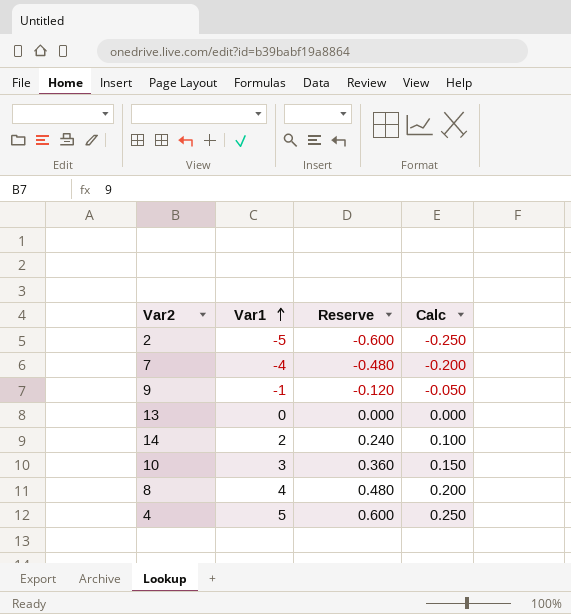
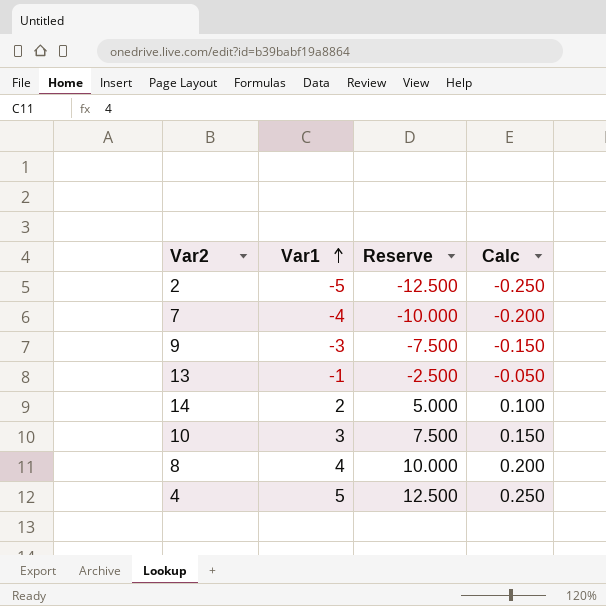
column Reserve | formula: [Var1] * 0.12 -> [Var1] * 2.5
9 | Var1: -1 -> -3
9 | Calc: -0.050 -> -0.150
13 | Var1: 0 -> -1
13 | Calc: 0.000 -> -0.050

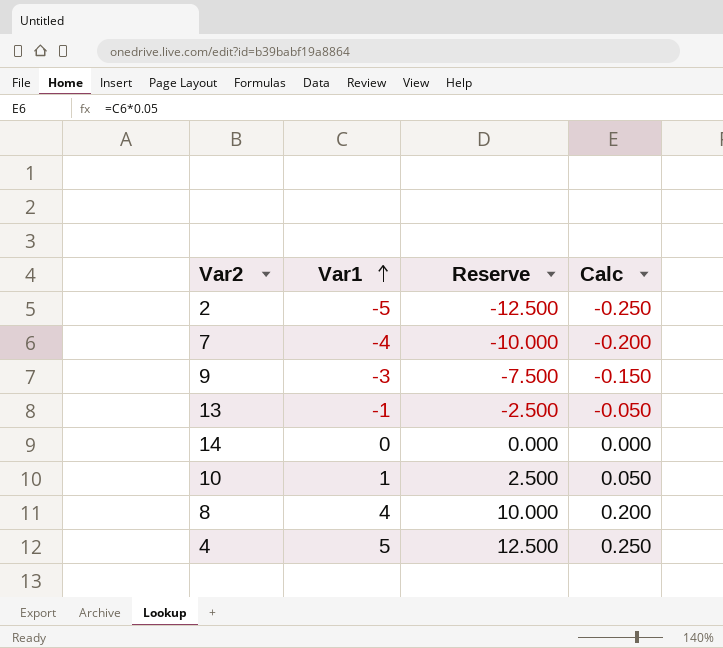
14 | Var1: 2 -> 0
14 | Reserve: 5.000 -> 0.000
14 | Calc: 0.100 -> 0.000
10 | Var1: 3 -> 1
10 | Reserve: 7.500 -> 2.500
10 | Calc: 0.150 -> 0.050

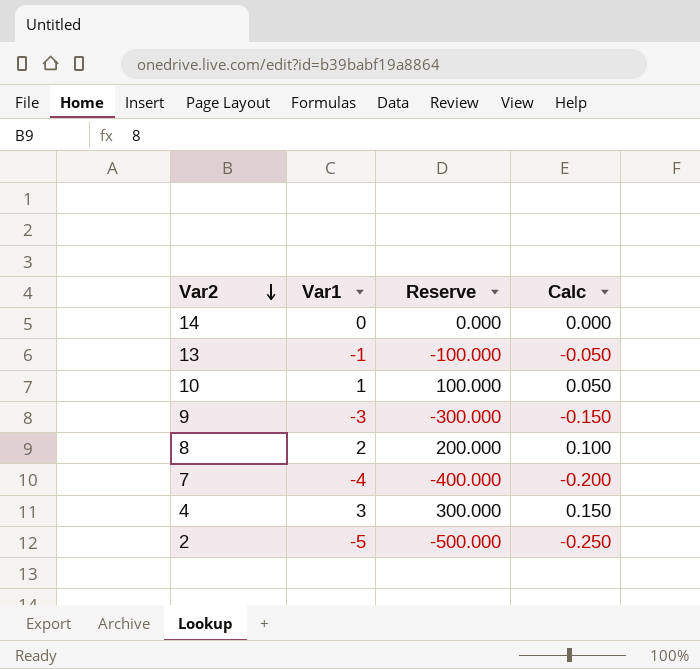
row order: Var1 ascending -> Var2 descending
column Reserve | formula: [Var1] * 2.5 -> [Var1] * 100
8 | Var1: 4 -> 2
8 | Calc: 0.200 -> 0.100
4 | Var1: 5 -> 3
4 | Calc: 0.250 -> 0.150

